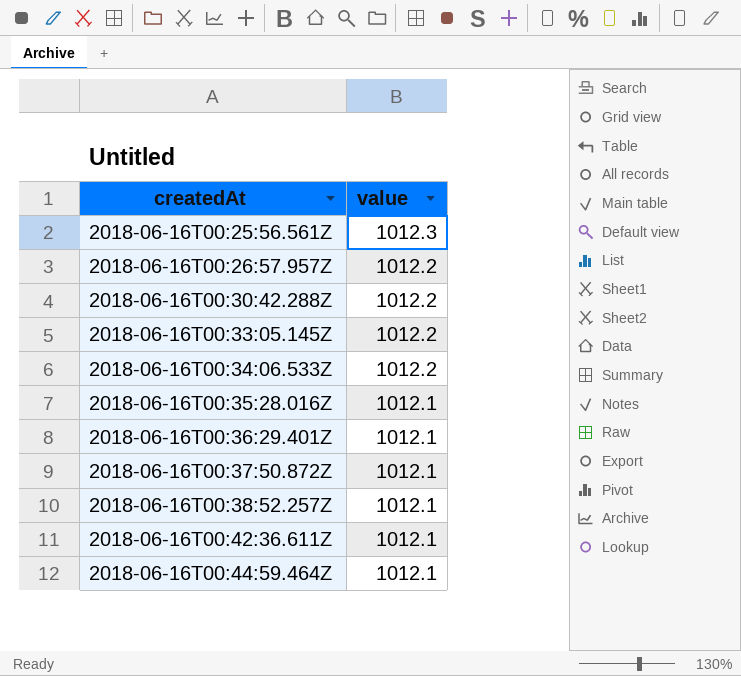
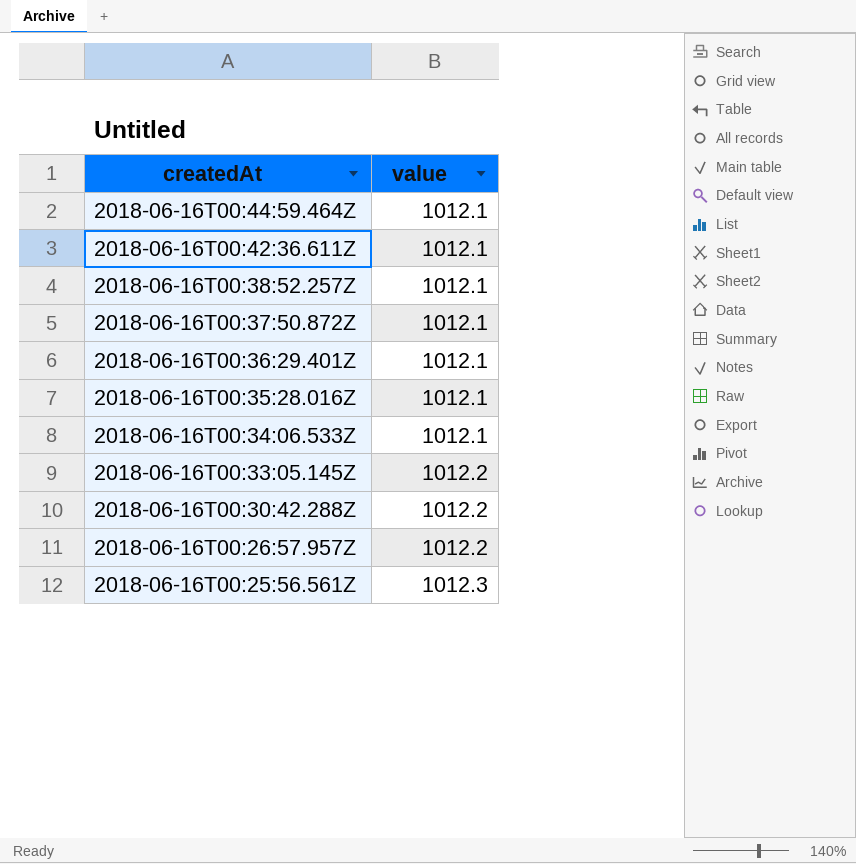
row order: createdAt ascending -> createdAt descending
2018-06-16T00:34:06.533Z | value: 1012.2 -> 1012.1

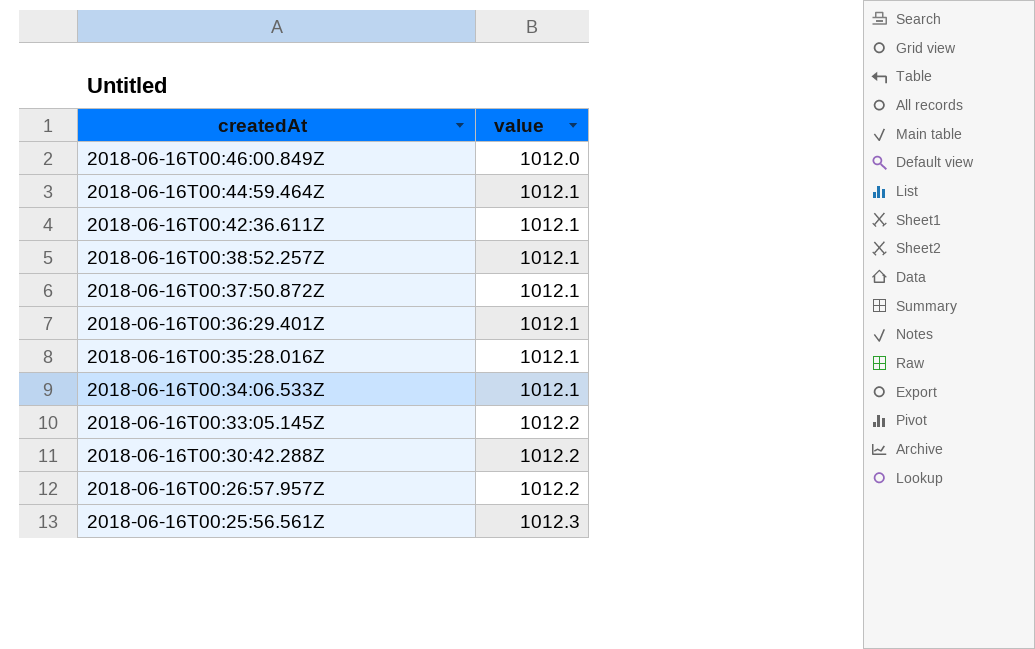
row 2018-06-16T00:46:00.849Z: none -> 1012.0

